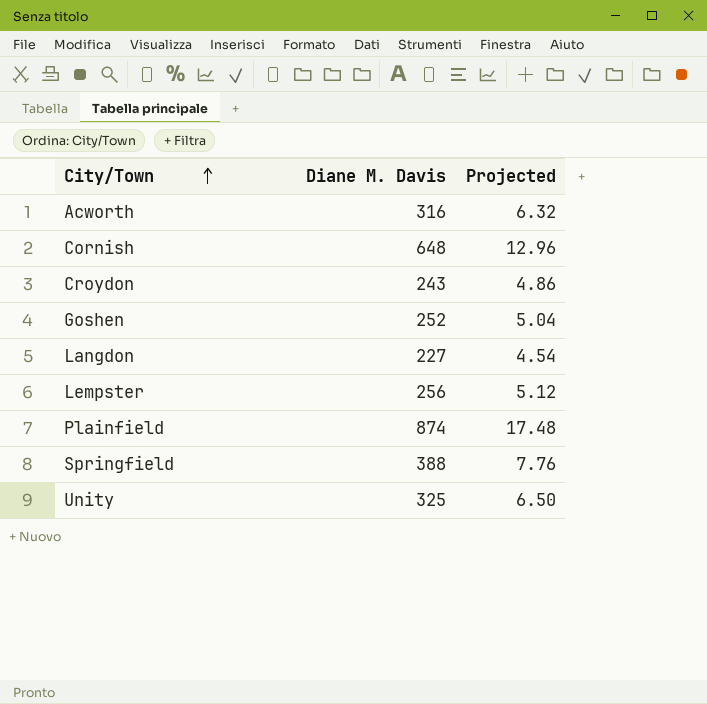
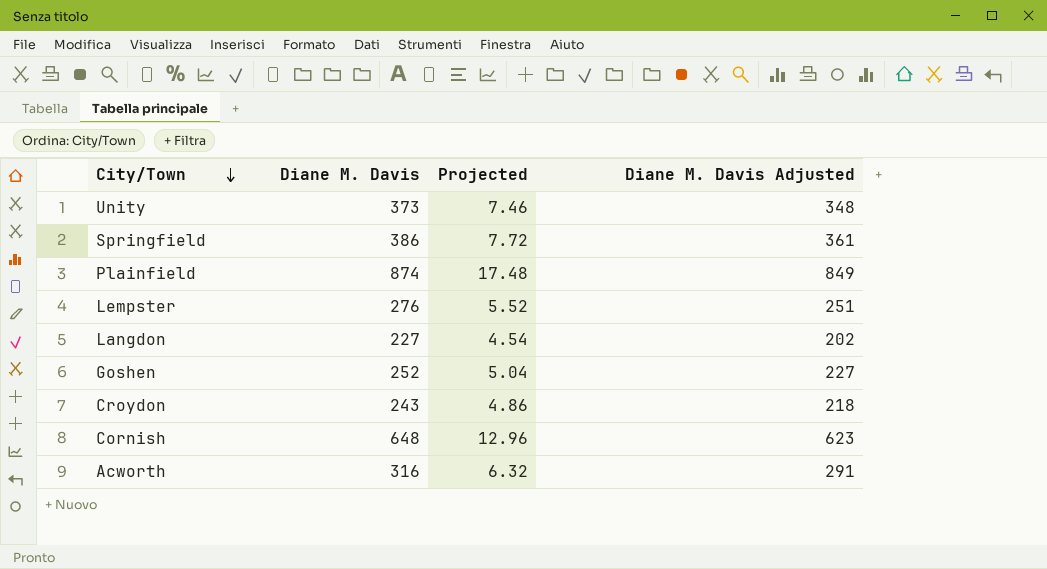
row order: City/Town ascending -> City/Town descending
column Diane M. Davis Adjusted | formula: none -> [Diane M. Davis] - 25
Unity | Diane M. Davis: 325 -> 373
Unity | Projected: 6.50 -> 7.46
Springfield | Diane M. Davis: 388 -> 386
Springfield | Projected: 7.76 -> 7.72
Lempster | Diane M. Davis: 256 -> 276
Lempster | Projected: 5.12 -> 5.52

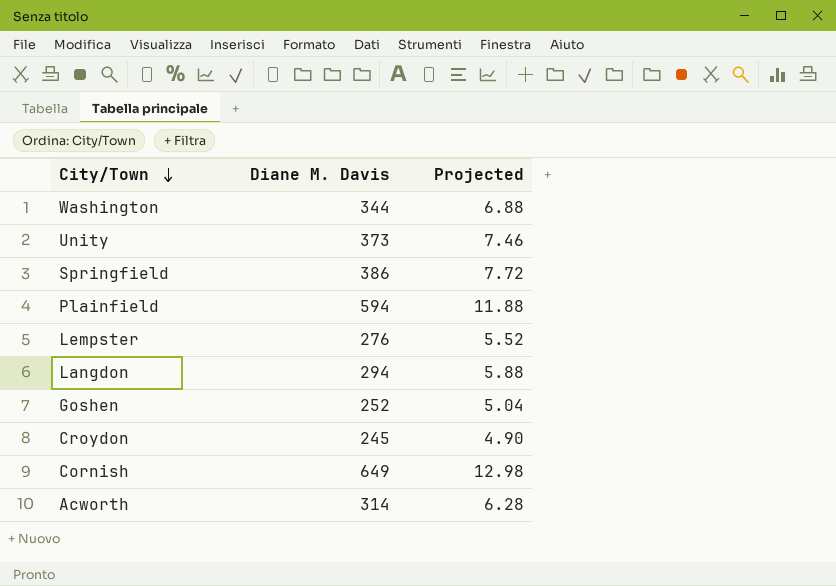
column Diane M. Davis Adjusted | formula: [Diane M. Davis] - 25 -> none
row Washington: none -> 344 | 6.88
Plainfield | Diane M. Davis: 874 -> 594
Plainfield | Projected: 17.48 -> 11.88
Langdon | Diane M. Davis: 227 -> 294
Langdon | Projected: 4.54 -> 5.88
Croydon | Diane M. Davis: 243 -> 245
Croydon | Projected: 4.86 -> 4.90
Cornish | Diane M. Davis: 648 -> 649
Cornish | Projected: 12.96 -> 12.98
Acworth | Diane M. Davis: 316 -> 314
Acworth | Projected: 6.32 -> 6.28

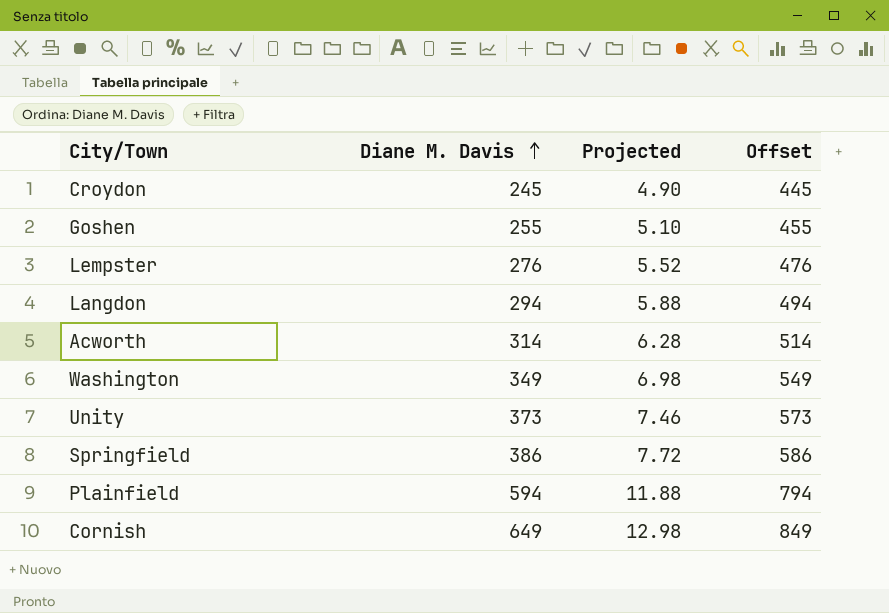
row order: City/Town descending -> Diane M. Davis ascending
column Offset | formula: none -> [Diane M. Davis] + 200
Goshen | Diane M. Davis: 252 -> 255
Goshen | Projected: 5.04 -> 5.10
Washington | Diane M. Davis: 344 -> 349
Washington | Projected: 6.88 -> 6.98

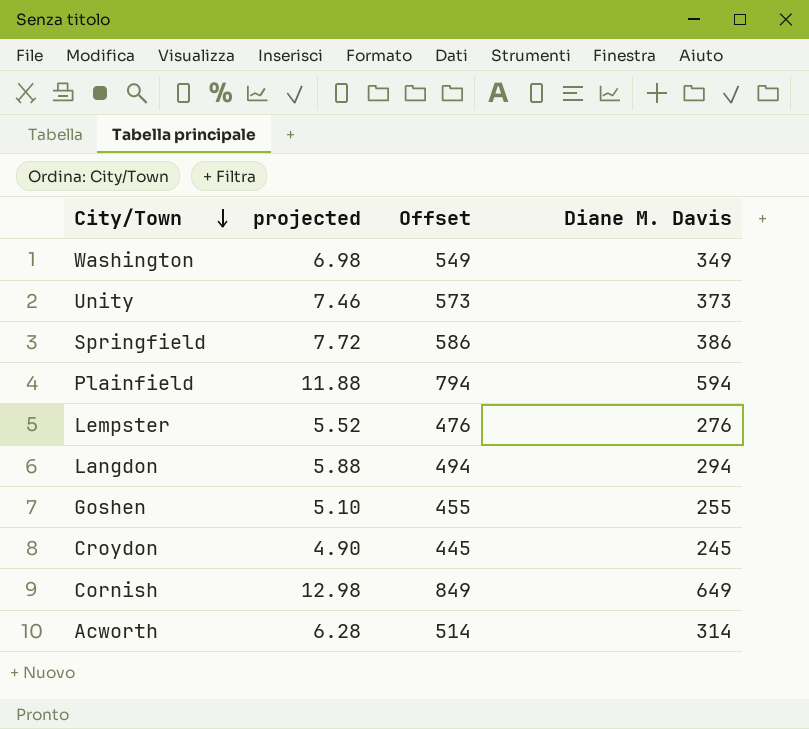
row order: Diane M. Davis ascending -> City/Town descending
column name: Projected -> projected
column Diane M. Davis | position: 2 -> 4

